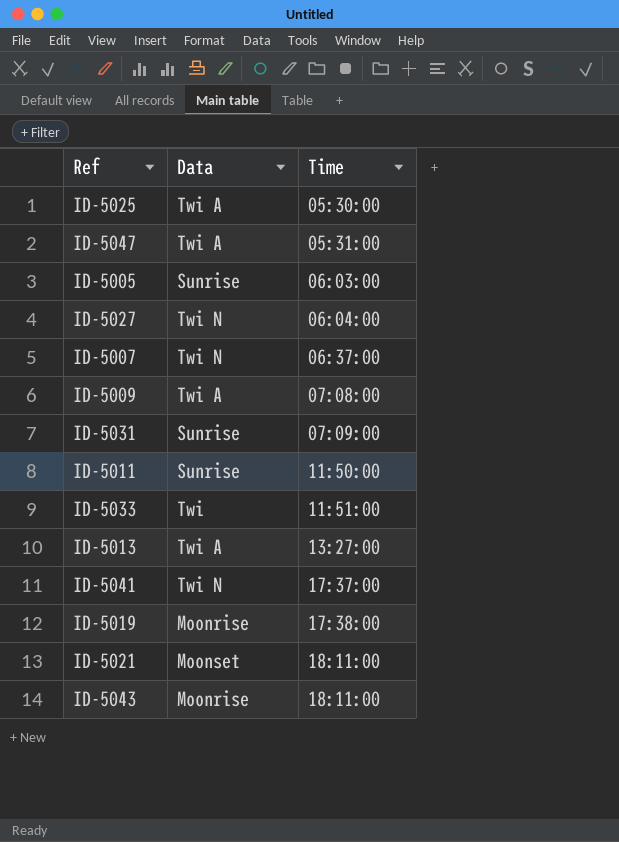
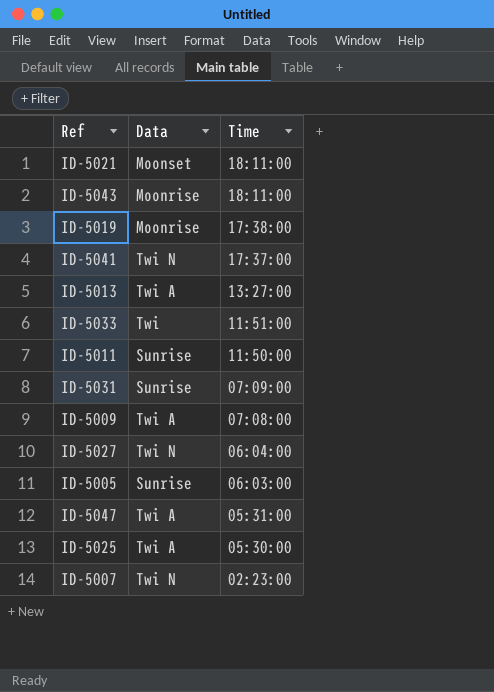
row order: Time ascending -> Time descending
ID-5007 | Time: 06:37:00 -> 02:23:00

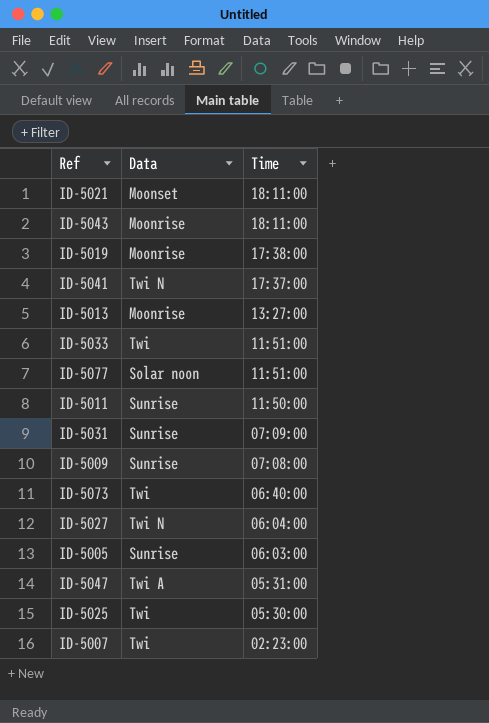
ID-5013 | Data: Twi A -> Moonrise
row ID-5077: none -> Solar noon | 11:51:00
ID-5009 | Data: Twi A -> Sunrise
row ID-5073: none -> Twi | 06:40:00
ID-5025 | Data: Twi A -> Twi
ID-5007 | Data: Twi N -> Twi

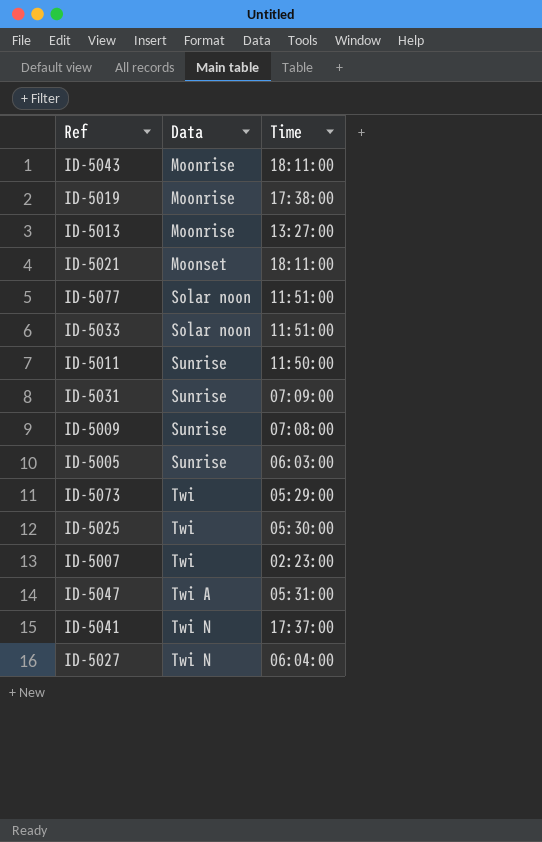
row order: Time descending -> Data ascending
ID-5033 | Data: Twi -> Solar noon
ID-5073 | Time: 06:40:00 -> 05:29:00

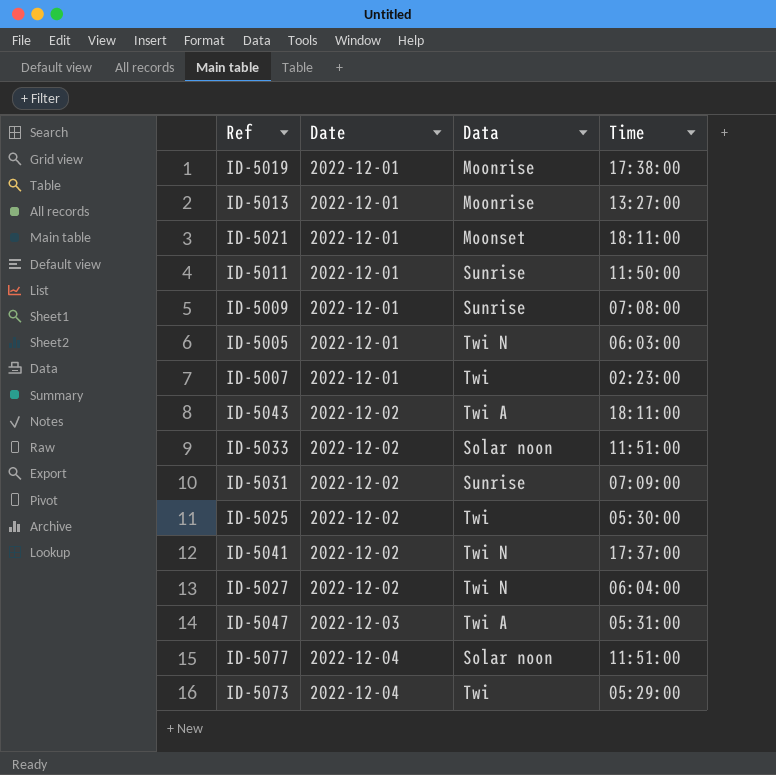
row order: Data ascending -> Date ascending
column Date | position: none -> 2
ID-5005 | Data: Sunrise -> Twi N
ID-5043 | Data: Moonrise -> Twi A

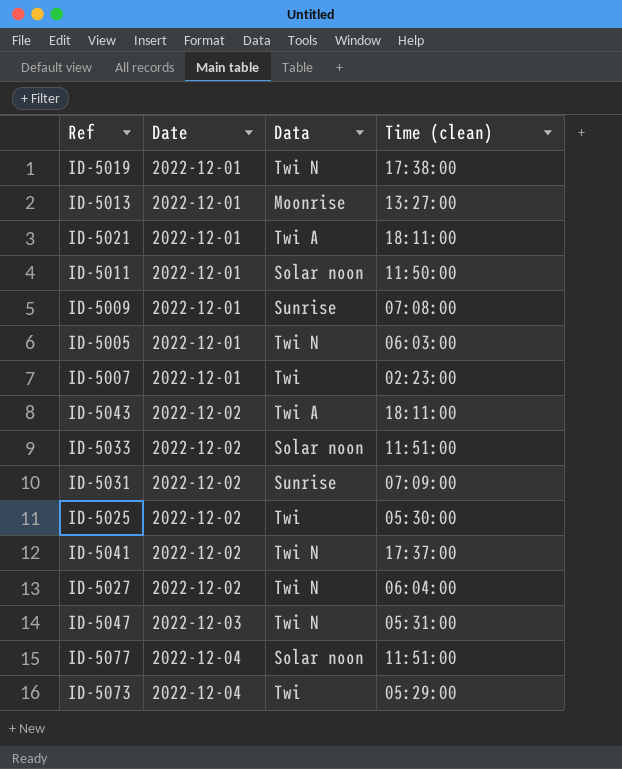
column name: Time -> Time (clean)
ID-5019 | Data: Moonrise -> Twi N
ID-5021 | Data: Moonset -> Twi A
ID-5011 | Data: Sunrise -> Solar noon
ID-5047 | Data: Twi A -> Twi N

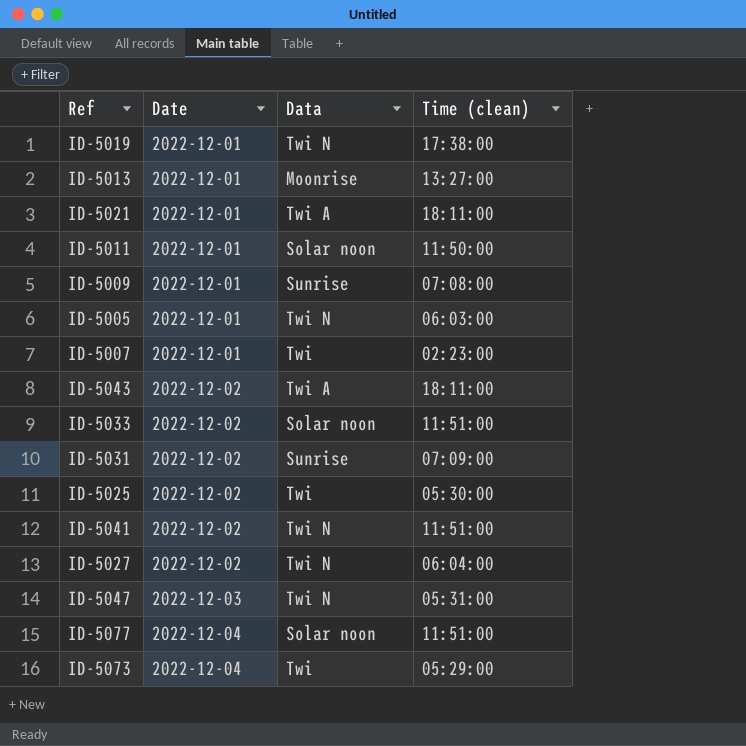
ID-5041 | Time (clean): 17:37:00 -> 11:51:00

